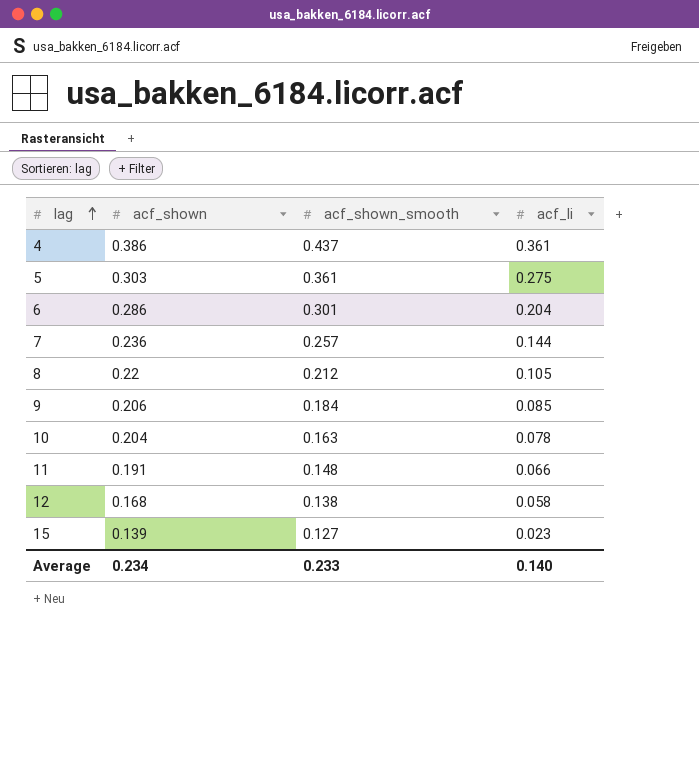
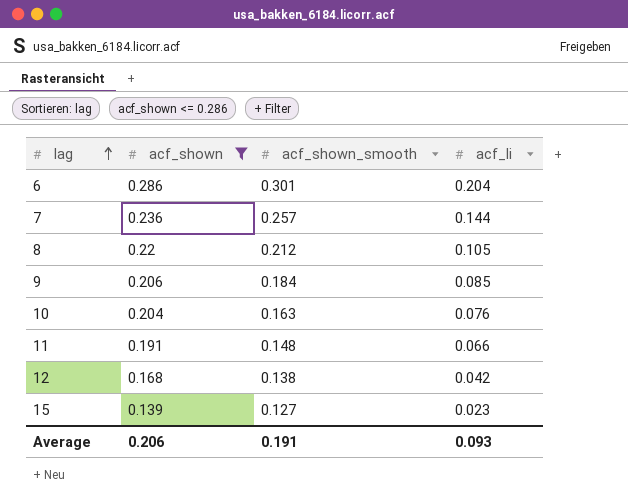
filter: none -> acf_shown <= 0.286
10 | acf_li: 0.078 -> 0.076
12 | acf_li: 0.058 -> 0.042
Average | acf_shown: 0.234 -> 0.206
Average | acf_shown_smooth: 0.233 -> 0.191
Average | acf_li: 0.140 -> 0.093

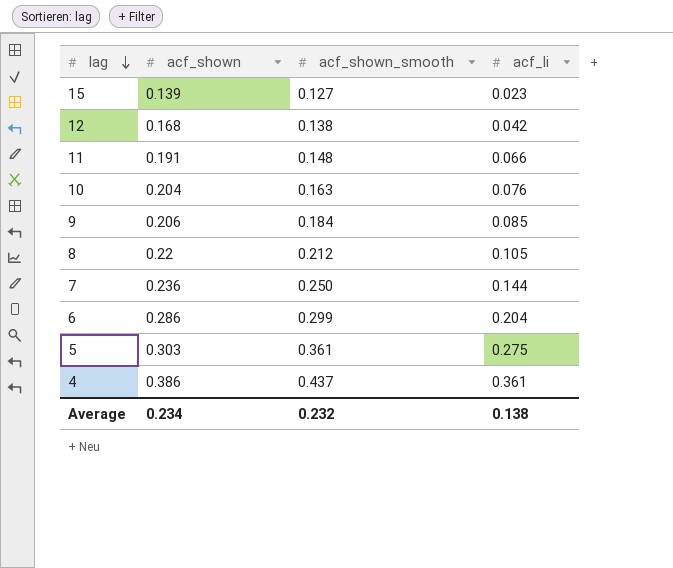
filter: acf_shown <= 0.286 -> none
row order: lag ascending -> lag descending
7 | acf_shown_smooth: 0.257 -> 0.250
6 | acf_shown_smooth: 0.301 -> 0.299
Average | acf_shown: 0.206 -> 0.234
Average | acf_shown_smooth: 0.191 -> 0.232
Average | acf_li: 0.093 -> 0.138

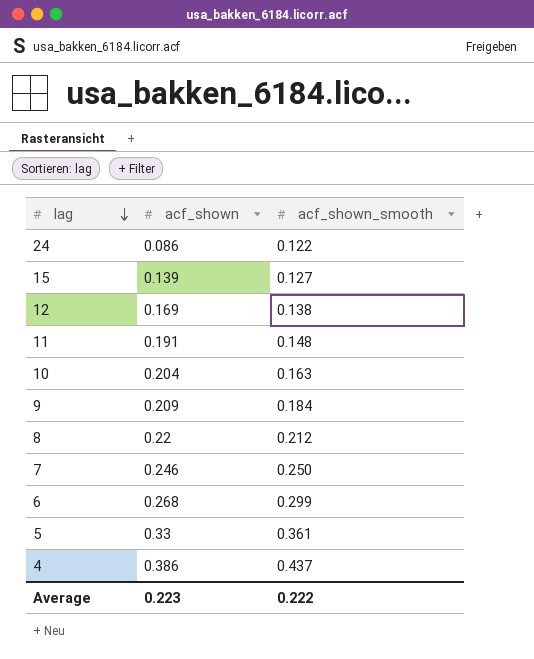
column acf_li | position: 4 -> none
row 24: none -> 0.086 | 0.122
12 | acf_shown: 0.168 -> 0.169
9 | acf_shown: 0.206 -> 0.209
7 | acf_shown: 0.236 -> 0.246
6 | acf_shown: 0.286 -> 0.268
5 | acf_shown: 0.303 -> 0.33
Average | acf_shown: 0.234 -> 0.223
Average | acf_shown_smooth: 0.232 -> 0.222

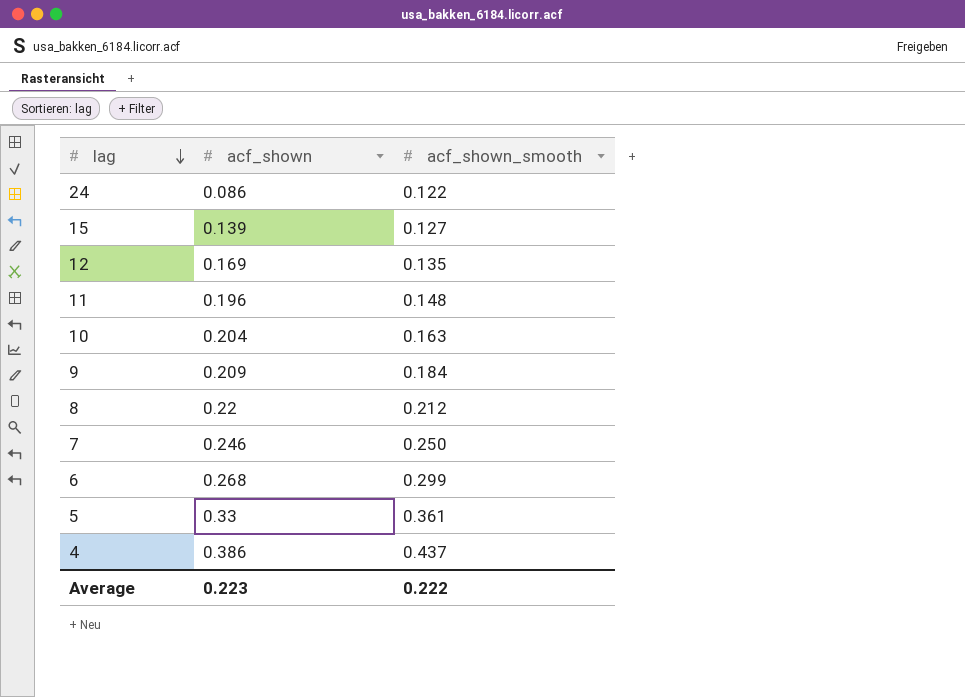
12 | acf_shown_smooth: 0.138 -> 0.135
11 | acf_shown: 0.191 -> 0.196

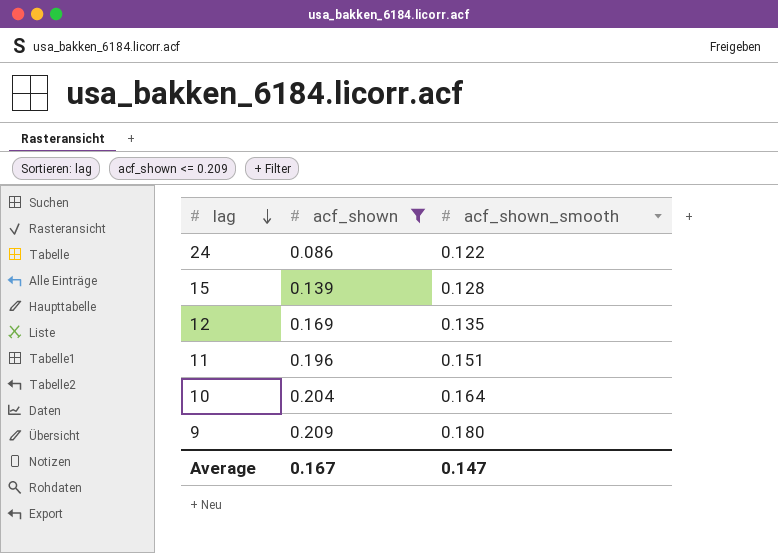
filter: none -> acf_shown <= 0.209
15 | acf_shown_smooth: 0.127 -> 0.128
11 | acf_shown_smooth: 0.148 -> 0.151
10 | acf_shown_smooth: 0.163 -> 0.164
9 | acf_shown_smooth: 0.184 -> 0.180
Average | acf_shown: 0.223 -> 0.167
Average | acf_shown_smooth: 0.222 -> 0.147

